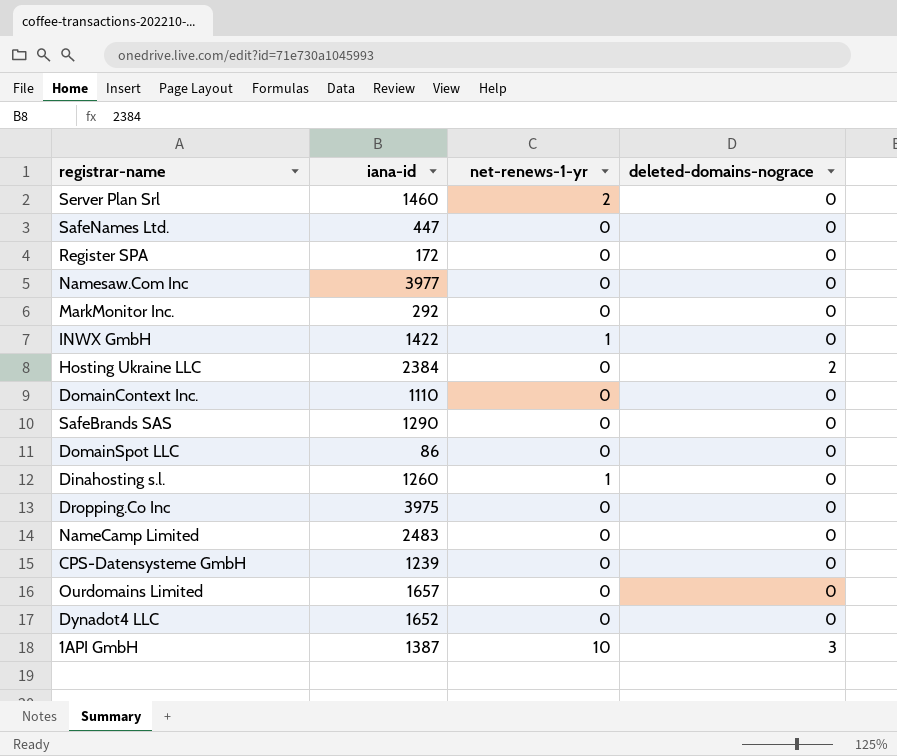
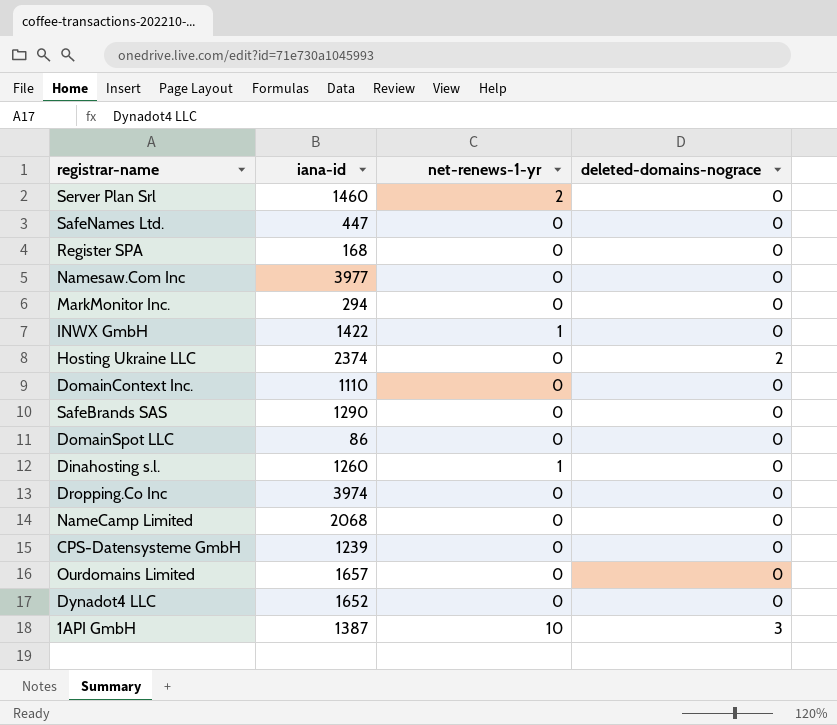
Register SPA | iana-id: 172 -> 168
MarkMonitor Inc. | iana-id: 292 -> 294
Hosting Ukraine LLC | iana-id: 2384 -> 2374
Dropping.Co Inc | iana-id: 3975 -> 3974
NameCamp Limited | iana-id: 2483 -> 2068

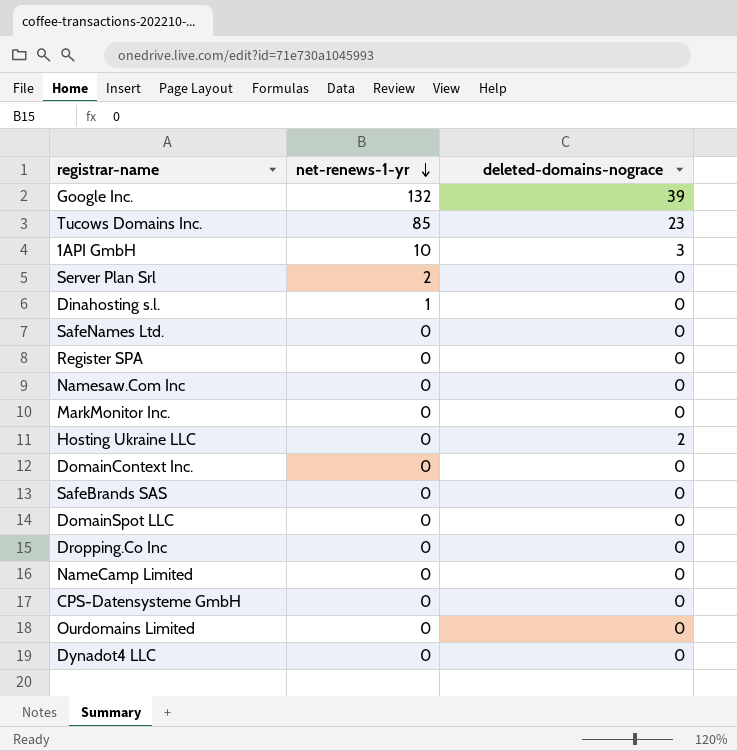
row order: none -> net-renews-1-yr descending
column iana-id | position: 2 -> none
row INWX GmbH: 1422 | 1 | 0 -> none
row Google Inc.: none -> 132 | 39
row Tucows Domains Inc.: none -> 85 | 23

